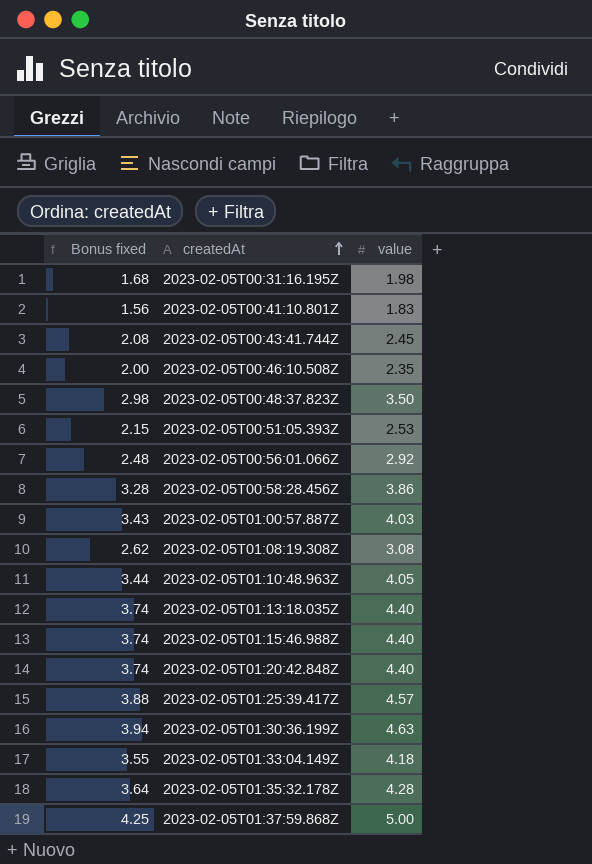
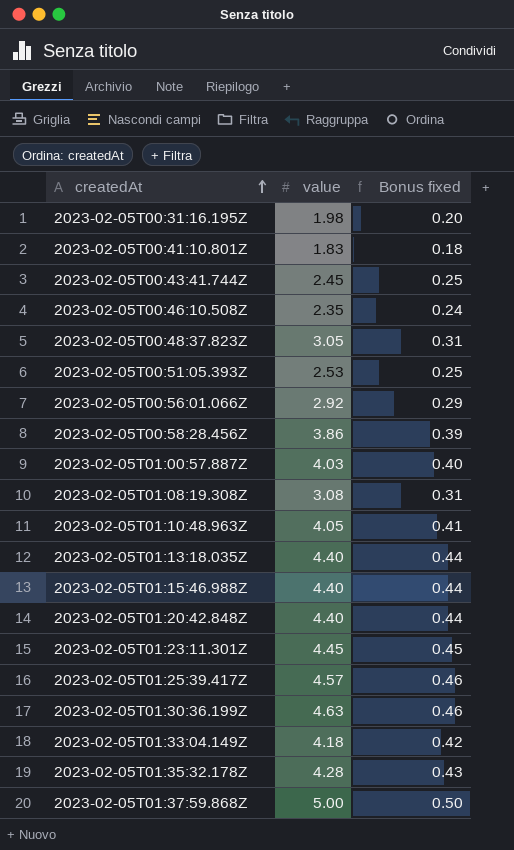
column Bonus fixed | formula: [value] * 0.85 -> [value] * 0.1
column Bonus fixed | position: 1 -> 3
2023-02-05T00:48:37.823Z | value: 3.50 -> 3.05
row 2023-02-05T01:23:11.301Z: none -> 4.45 | 0.45

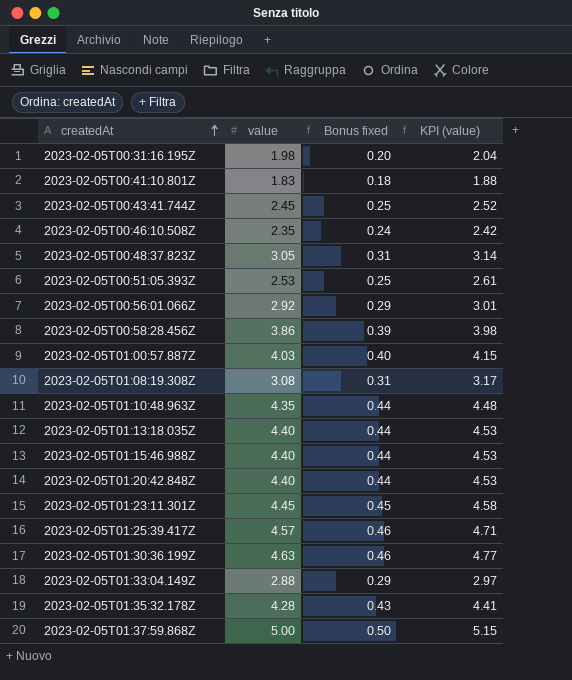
column KPI (value) | formula: none -> [value] * 1.03
2023-02-05T01:10:48.963Z | value: 4.05 -> 4.35
2023-02-05T01:10:48.963Z | Bonus fixed: 0.41 -> 0.44
2023-02-05T01:33:04.149Z | value: 4.18 -> 2.88
2023-02-05T01:33:04.149Z | Bonus fixed: 0.42 -> 0.29

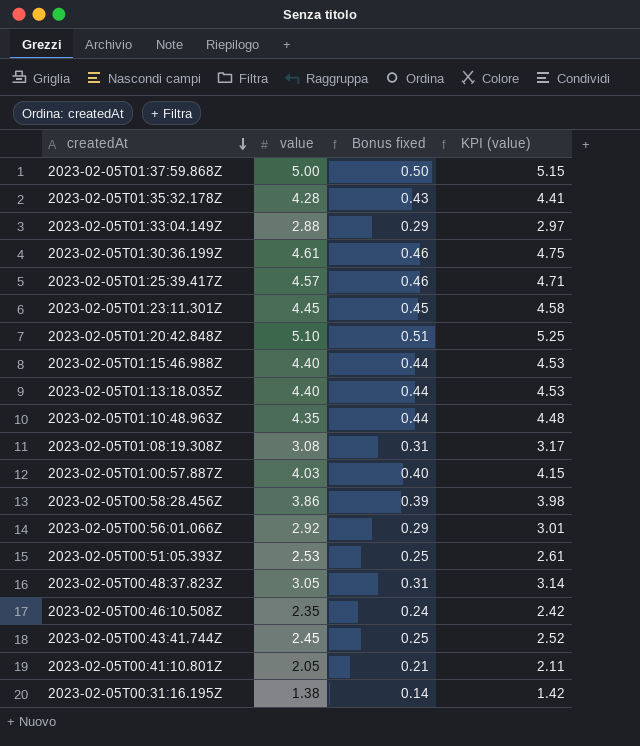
row order: createdAt ascending -> createdAt descending
2023-02-05T01:30:36.199Z | value: 4.63 -> 4.61
2023-02-05T01:30:36.199Z | KPI (value): 4.77 -> 4.75
2023-02-05T01:20:42.848Z | value: 4.40 -> 5.10
2023-02-05T01:20:42.848Z | Bonus fixed: 0.44 -> 0.51
2023-02-05T01:20:42.848Z | KPI (value): 4.53 -> 5.25
2023-02-05T00:41:10.801Z | value: 1.83 -> 2.05
2023-02-05T00:41:10.801Z | Bonus fixed: 0.18 -> 0.21
2023-02-05T00:41:10.801Z | KPI (value): 1.88 -> 2.11
2023-02-05T00:31:16.195Z | value: 1.98 -> 1.38
2023-02-05T00:31:16.195Z | Bonus fixed: 0.20 -> 0.14
2023-02-05T00:31:16.195Z | KPI (value): 2.04 -> 1.42

